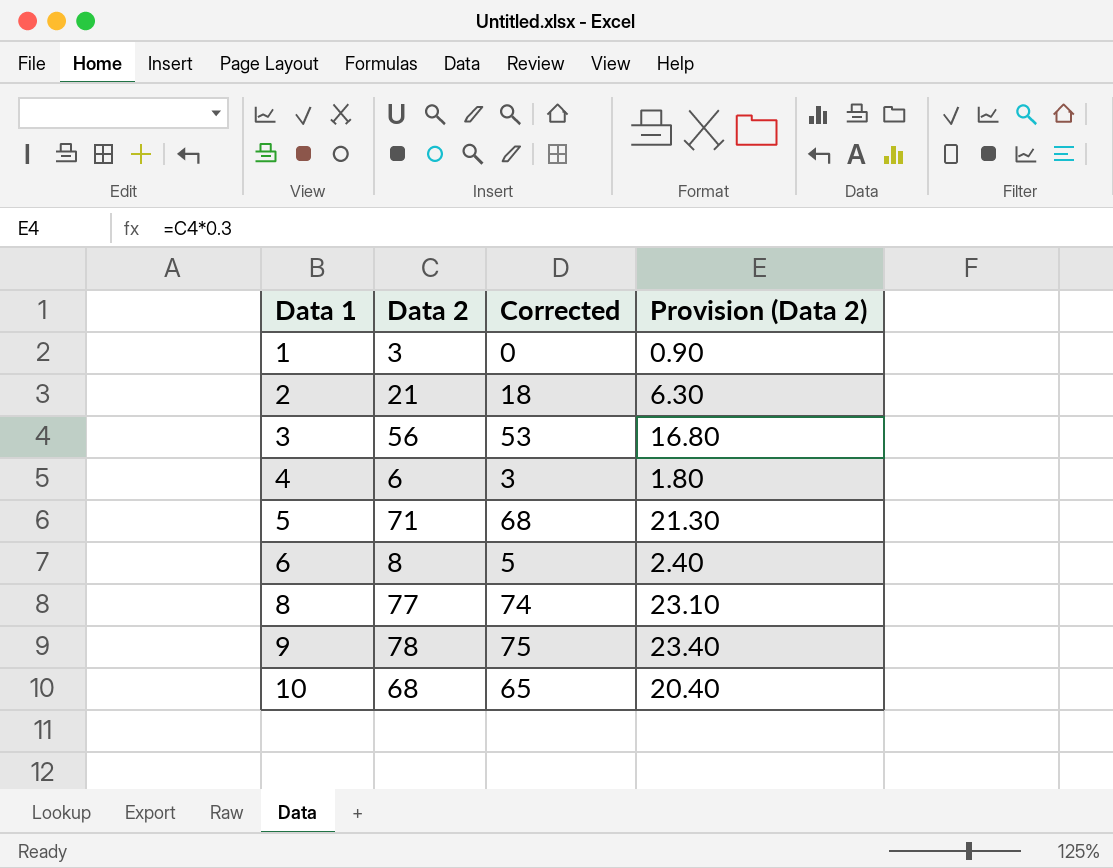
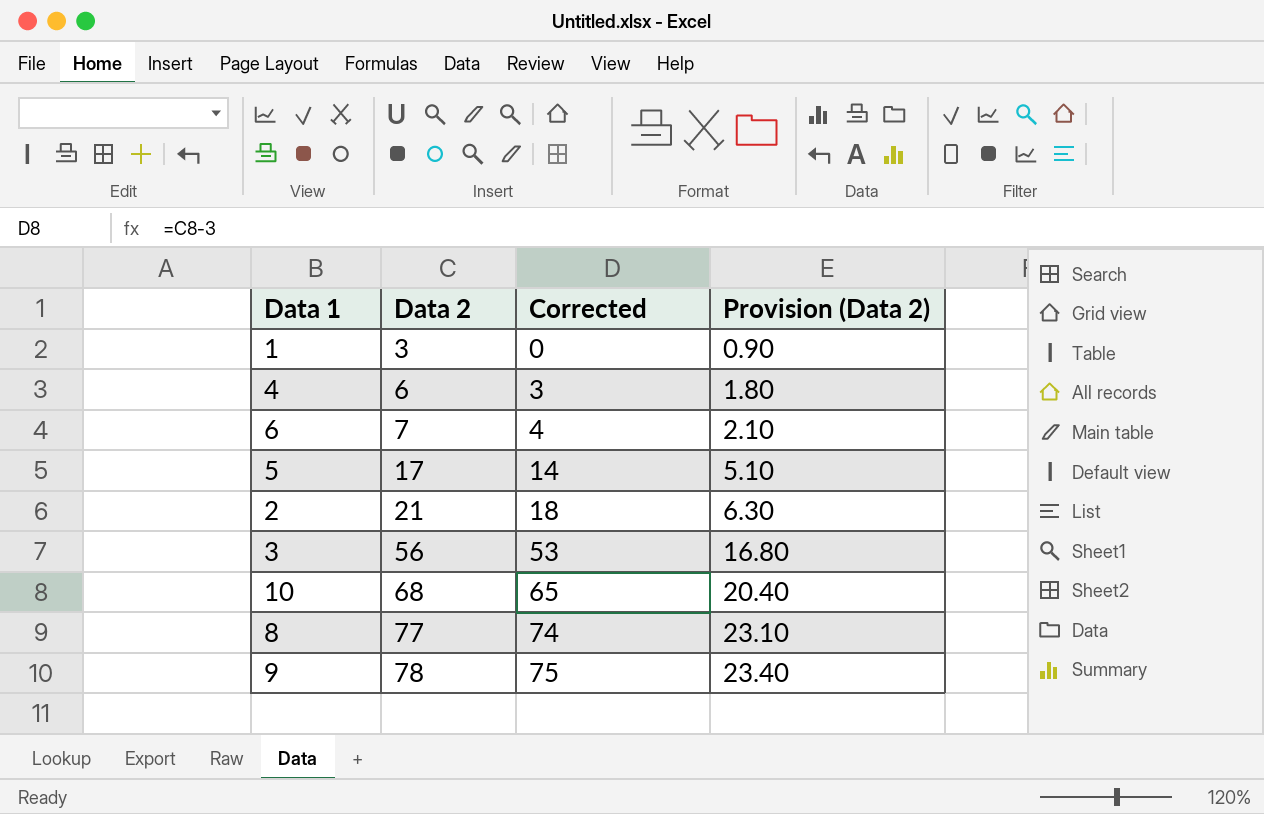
row order: Data 1 ascending -> Data 2 ascending
6 | Data 2: 8 -> 7
6 | Corrected: 5 -> 4
6 | Provision (Data 2): 2.40 -> 2.10
5 | Data 2: 71 -> 17
5 | Corrected: 68 -> 14
5 | Provision (Data 2): 21.30 -> 5.10

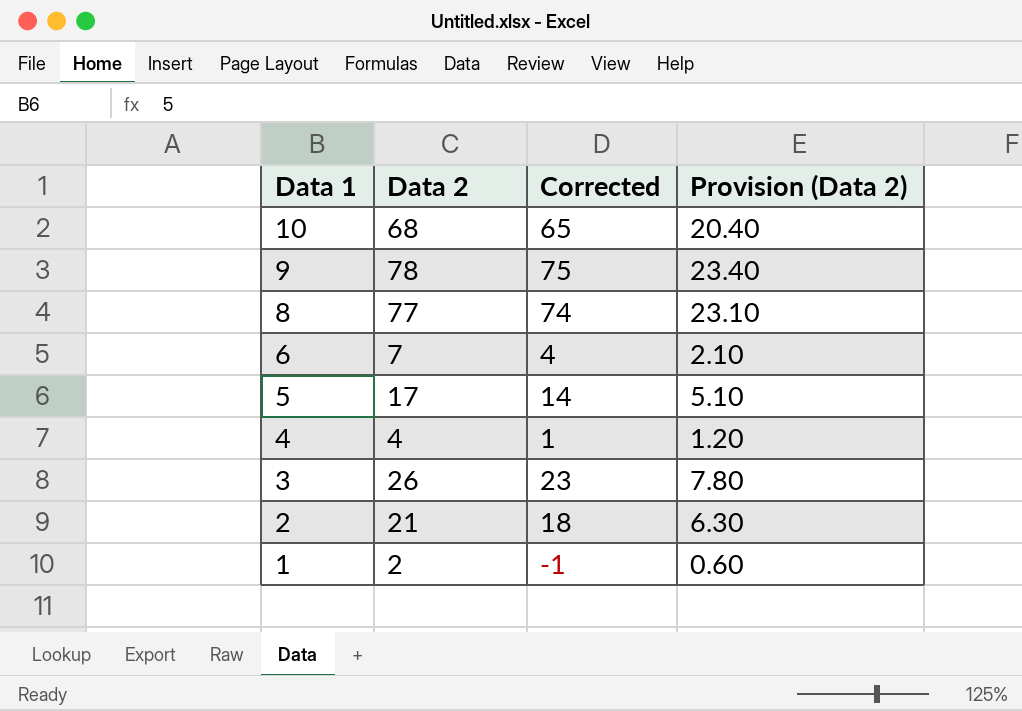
row order: Data 2 ascending -> Data 1 descending
4 | Data 2: 6 -> 4
4 | Corrected: 3 -> 1
4 | Provision (Data 2): 1.80 -> 1.20
3 | Data 2: 56 -> 26
3 | Corrected: 53 -> 23
3 | Provision (Data 2): 16.80 -> 7.80
1 | Data 2: 3 -> 2
1 | Corrected: 0 -> -1
1 | Provision (Data 2): 0.90 -> 0.60

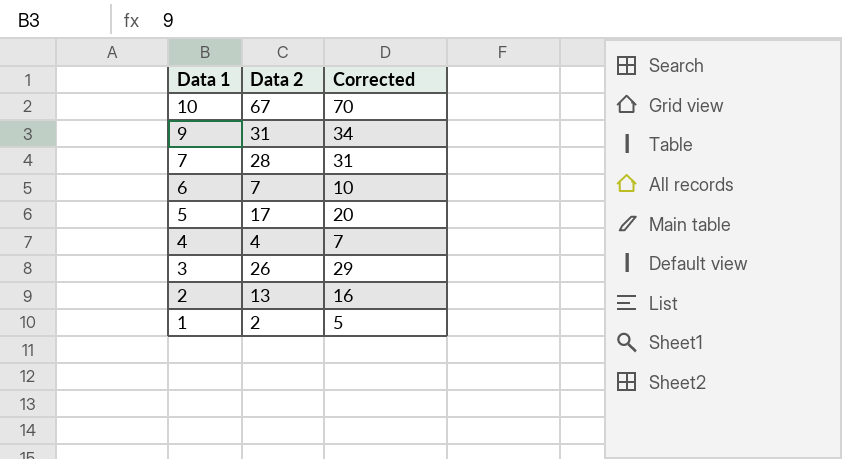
column Provision (Data 2) | formula: [Data 2] * 0.3 -> none
column Corrected | formula: [Data 2] - 3 -> [Data 2] + 3
row 8: 77 | 74 | 23.10 -> none
10 | Data 2: 68 -> 67
9 | Data 2: 78 -> 31
row 7: none -> 28 | 31
2 | Data 2: 21 -> 13

